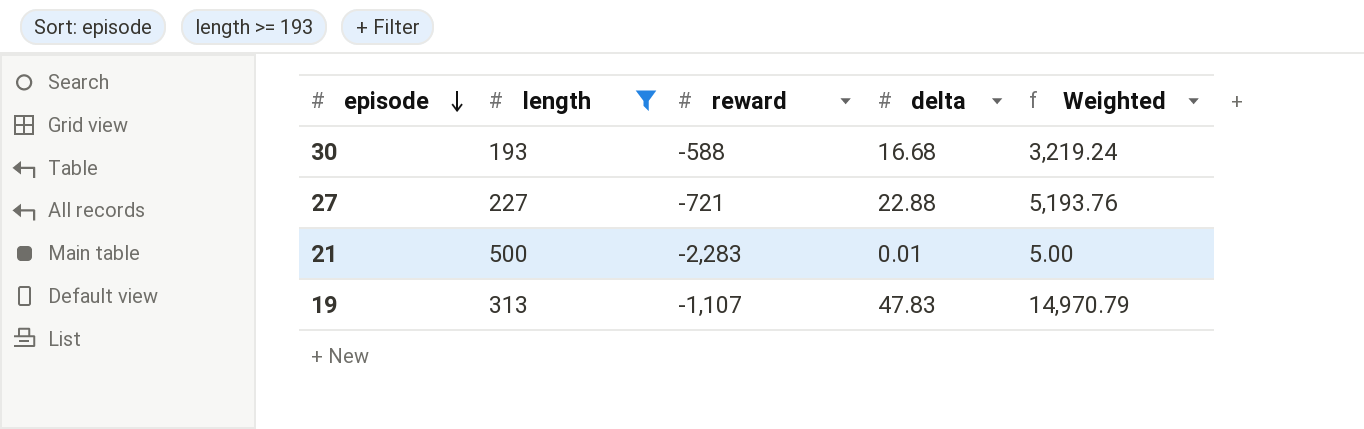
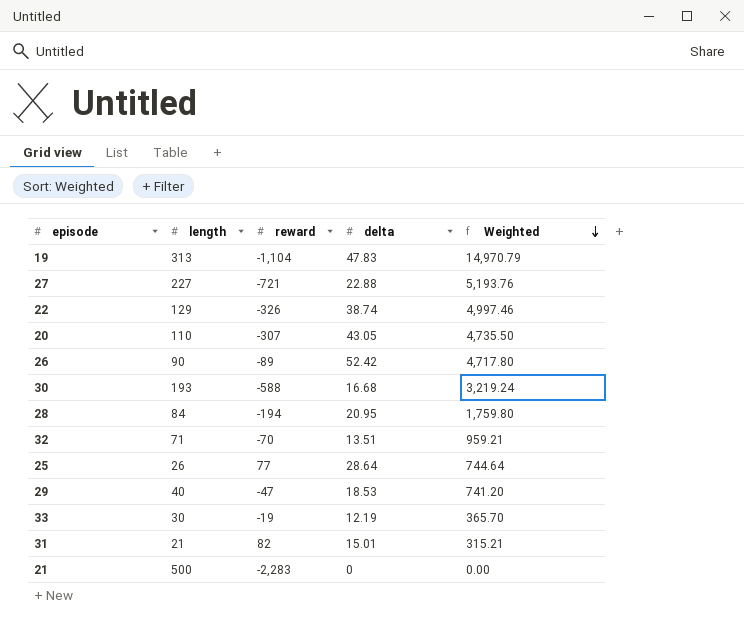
filter: length >= 193 -> none
row order: episode descending -> Weighted descending
19 | reward: -1,107 -> -1,104
21 | delta: 0.01 -> 0
21 | Weighted: 5.00 -> 0.00

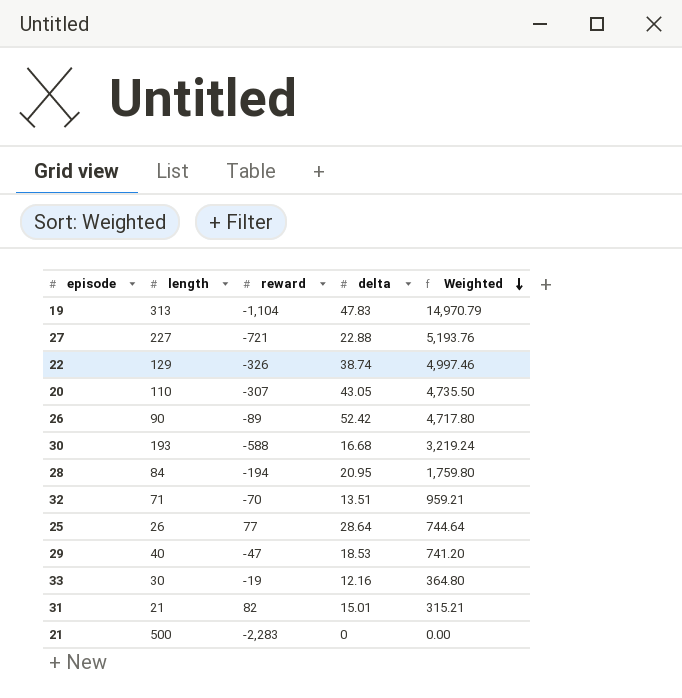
33 | delta: 12.19 -> 12.16
33 | Weighted: 365.70 -> 364.80

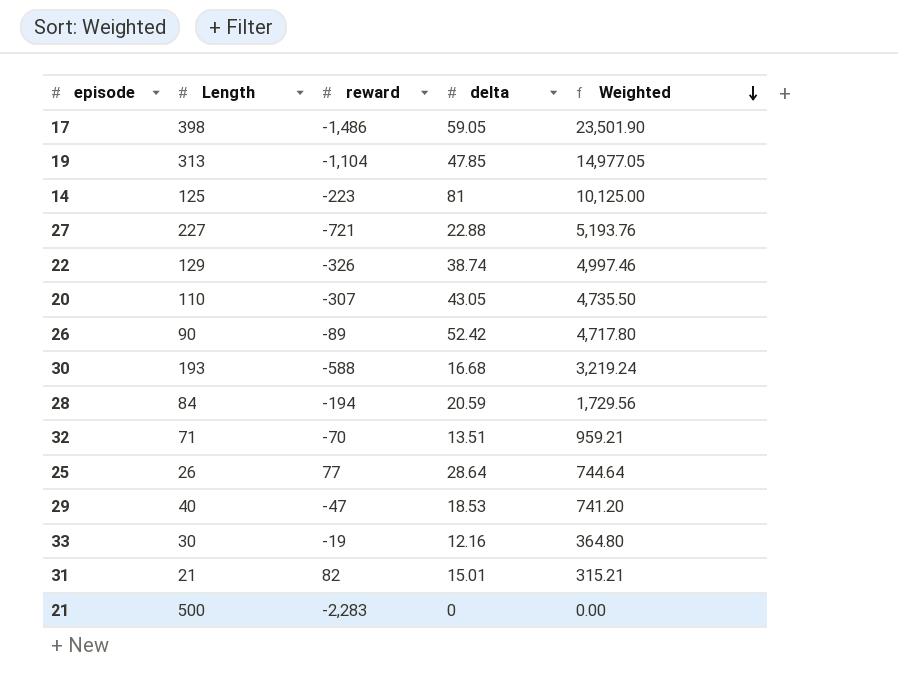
column name: length -> Length
row 17: none -> 398 | -1,486 | 59.05 | 23,501.90
19 | delta: 47.83 -> 47.85
19 | Weighted: 14,970.79 -> 14,977.05
row 14: none -> 125 | -223 | 81 | 10,125.00
28 | delta: 20.95 -> 20.59
28 | Weighted: 1,759.80 -> 1,729.56

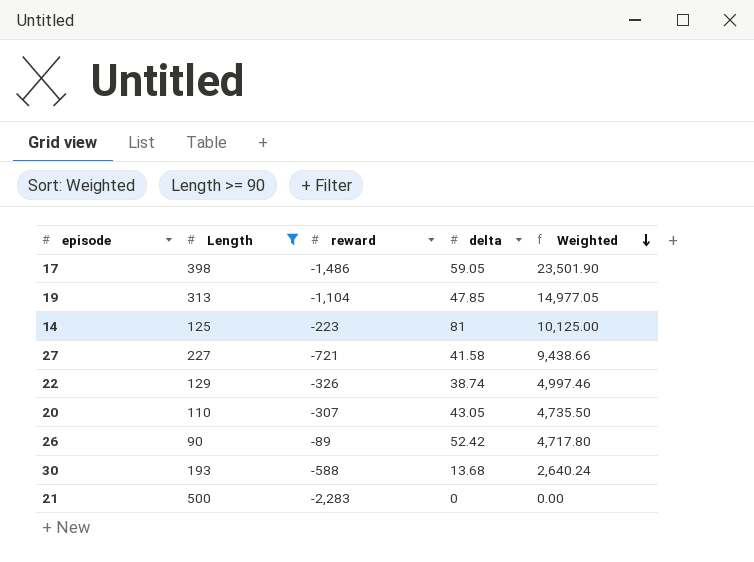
filter: none -> Length >= 90
27 | delta: 22.88 -> 41.58
27 | Weighted: 5,193.76 -> 9,438.66
30 | delta: 16.68 -> 13.68
30 | Weighted: 3,219.24 -> 2,640.24

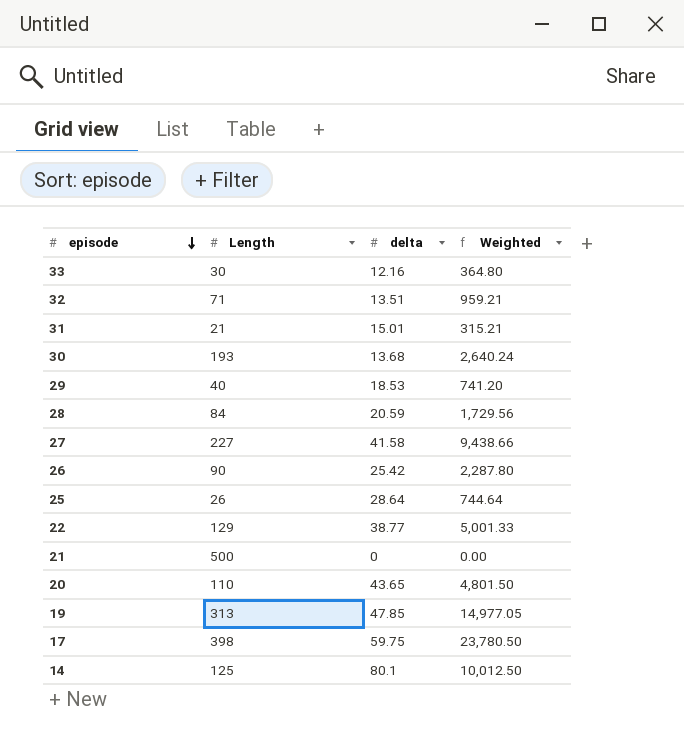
filter: Length >= 90 -> none
row order: Weighted descending -> episode descending
column reward | position: 3 -> none
26 | delta: 52.42 -> 25.42
26 | Weighted: 4,717.80 -> 2,287.80
22 | delta: 38.74 -> 38.77
22 | Weighted: 4,997.46 -> 5,001.33
20 | delta: 43.05 -> 43.65
20 | Weighted: 4,735.50 -> 4,801.50
17 | delta: 59.05 -> 59.75
17 | Weighted: 23,501.90 -> 23,780.50
14 | delta: 81 -> 80.1
14 | Weighted: 10,125.00 -> 10,012.50

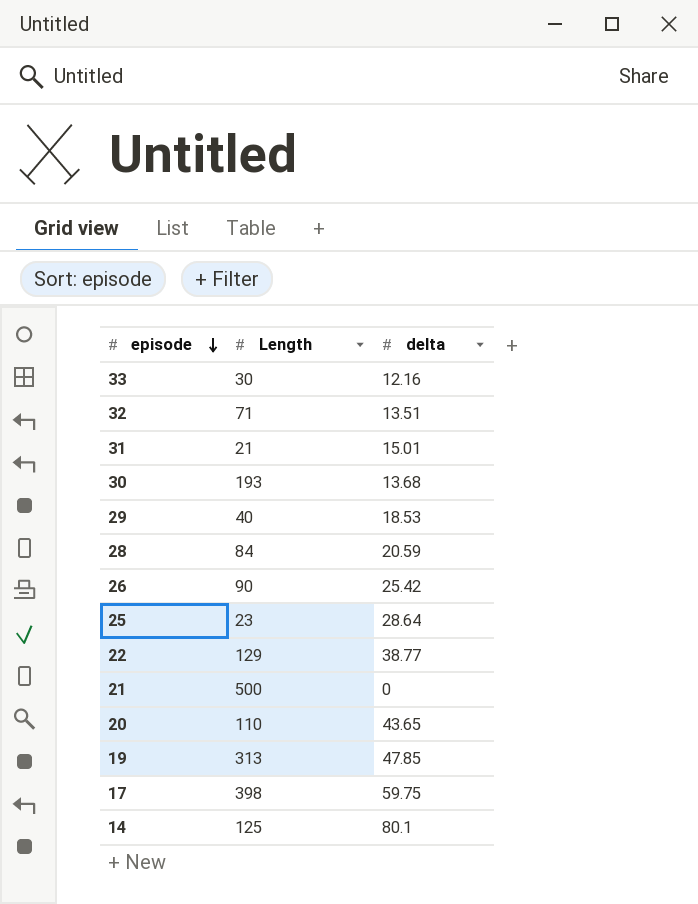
column Weighted | formula: [Length] * [delta] -> none
row 27: 227 | 41.58 | 9,438.66 -> none
25 | Length: 26 -> 23

